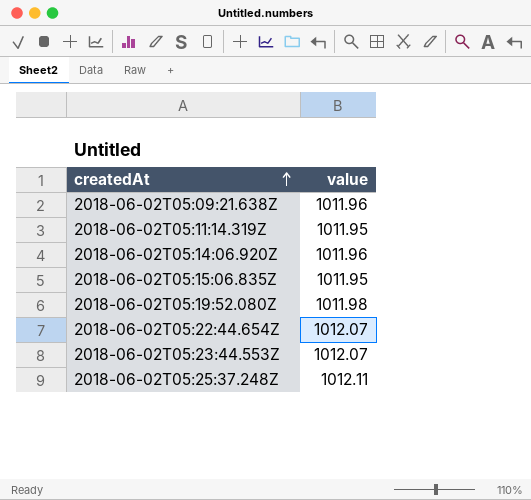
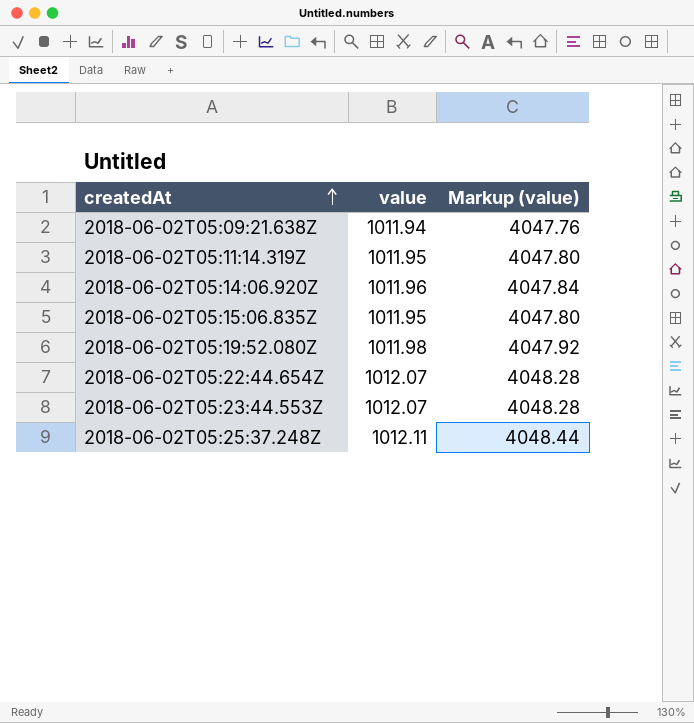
column Markup (value) | formula: none -> [value] * 4
2018-06-02T05:09:21.638Z | value: 1011.96 -> 1011.94

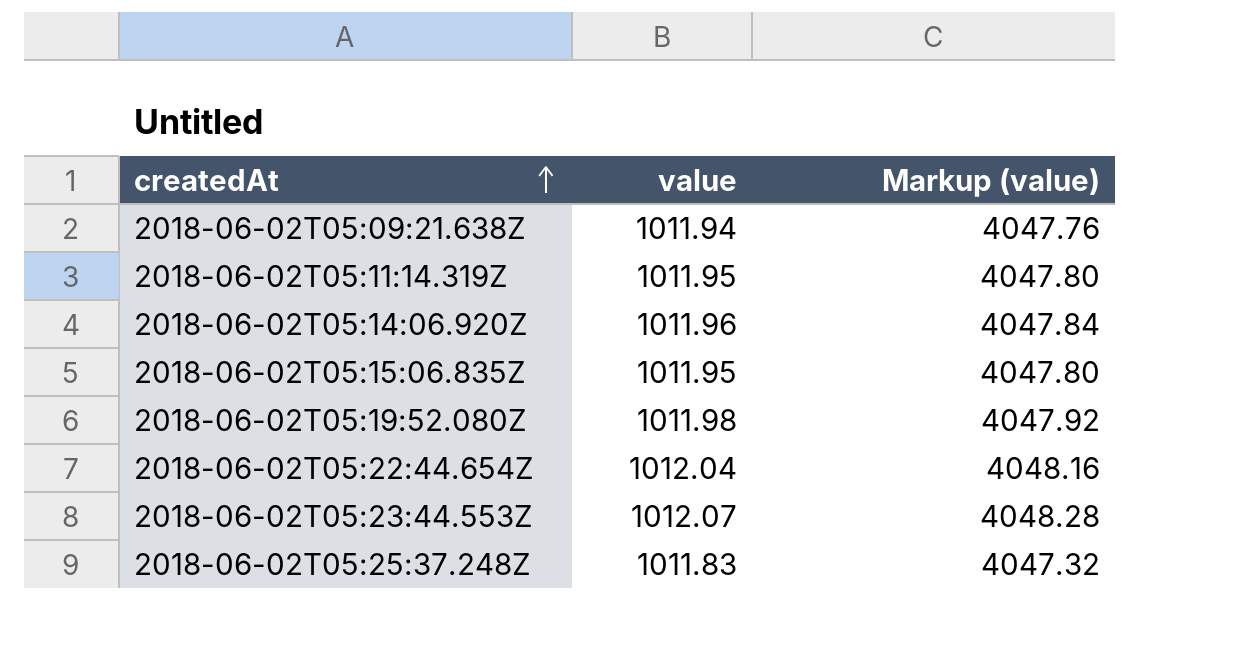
2018-06-02T05:22:44.654Z | value: 1012.07 -> 1012.04
2018-06-02T05:22:44.654Z | Markup (value): 4048.28 -> 4048.16
2018-06-02T05:25:37.248Z | value: 1012.11 -> 1011.83
2018-06-02T05:25:37.248Z | Markup (value): 4048.44 -> 4047.32

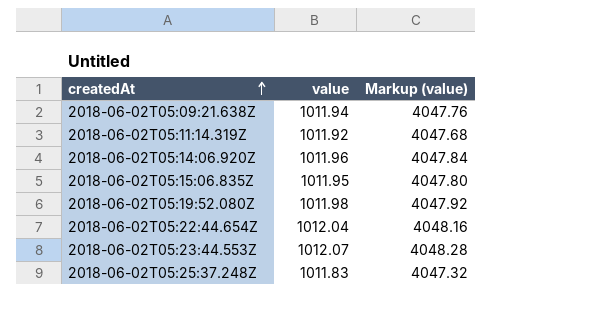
2018-06-02T05:11:14.319Z | value: 1011.95 -> 1011.92
2018-06-02T05:11:14.319Z | Markup (value): 4047.80 -> 4047.68

